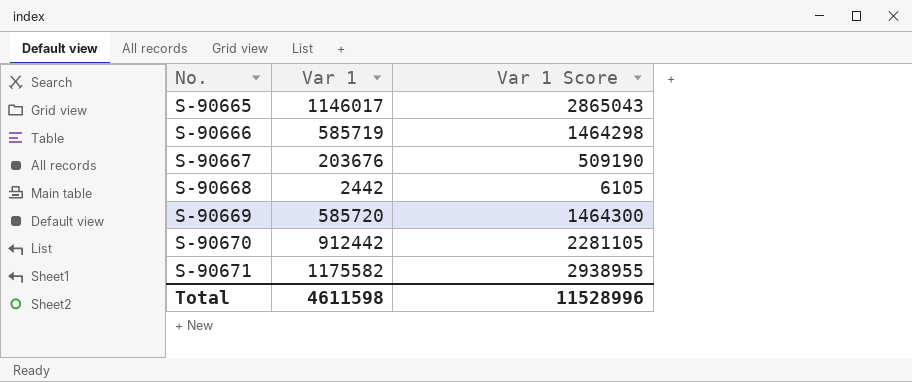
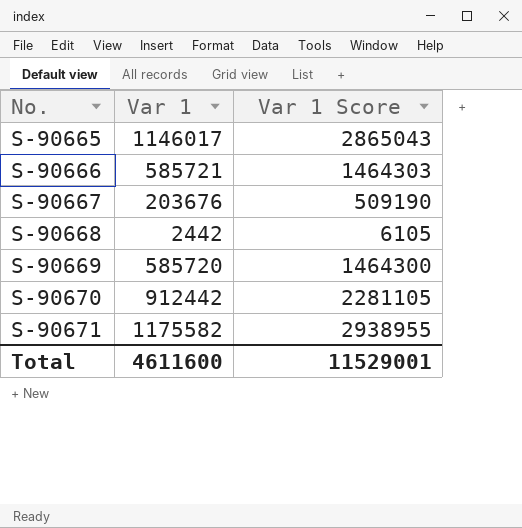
S-90666 | Var 1: 585719 -> 585721
S-90666 | Var 1 Score: 1464298 -> 1464303
Total | Var 1: 4611598 -> 4611600
Total | Var 1 Score: 11528996 -> 11529001

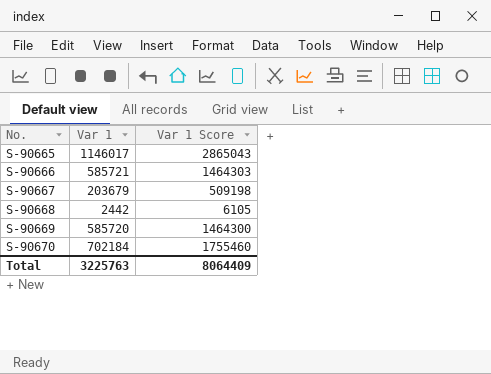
row S-90671: 1175582 | 2938955 -> none
S-90667 | Var 1: 203676 -> 203679
S-90667 | Var 1 Score: 509190 -> 509198
S-90670 | Var 1: 912442 -> 702184
S-90670 | Var 1 Score: 2281105 -> 1755460
Total | Var 1: 4611600 -> 3225763
Total | Var 1 Score: 11529001 -> 8064409

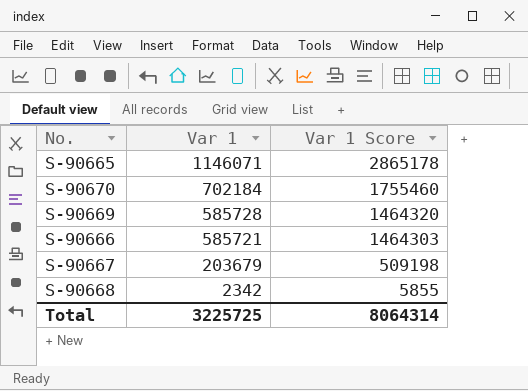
row order: No. ascending -> Var 1 descending
S-90665 | Var 1: 1146017 -> 1146071
S-90665 | Var 1 Score: 2865043 -> 2865178
S-90669 | Var 1: 585720 -> 585728
S-90669 | Var 1 Score: 1464300 -> 1464320
S-90668 | Var 1: 2442 -> 2342
S-90668 | Var 1 Score: 6105 -> 5855
Total | Var 1: 3225763 -> 3225725
Total | Var 1 Score: 8064409 -> 8064314

